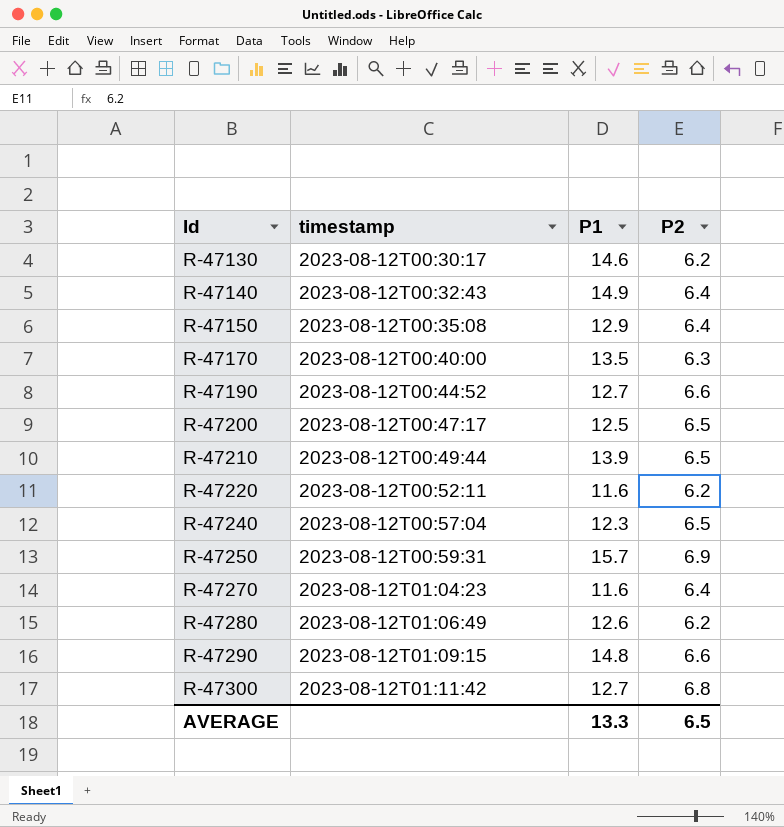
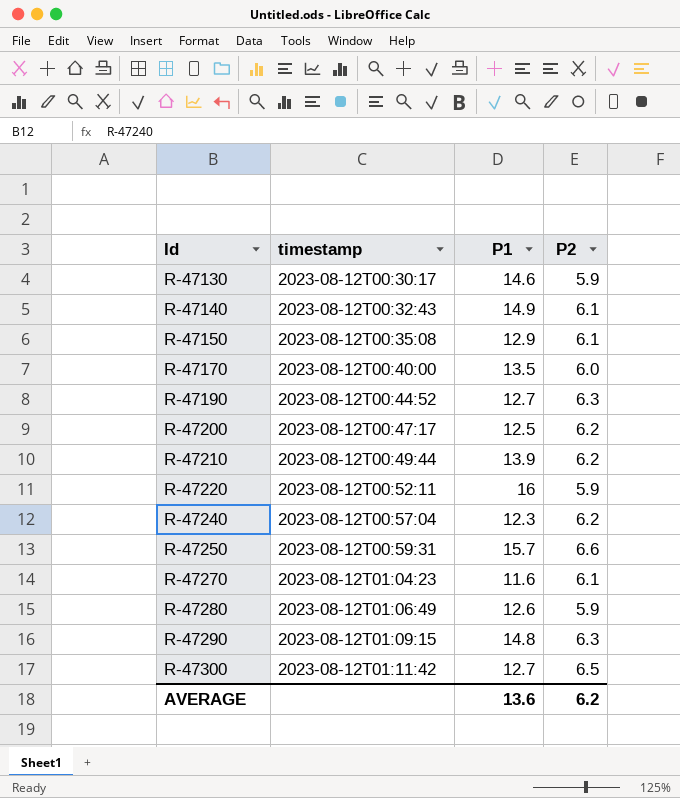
R-47130 | P2: 6.2 -> 5.9
R-47140 | P2: 6.4 -> 6.1
R-47150 | P2: 6.4 -> 6.1
R-47170 | P2: 6.3 -> 6.0
R-47190 | P2: 6.6 -> 6.3
R-47200 | P2: 6.5 -> 6.2
R-47210 | P2: 6.5 -> 6.2
R-47220 | P1: 11.6 -> 16
R-47220 | P2: 6.2 -> 5.9
R-47240 | P2: 6.5 -> 6.2
R-47250 | P2: 6.9 -> 6.6
R-47270 | P2: 6.4 -> 6.1
R-47280 | P2: 6.2 -> 5.9
R-47290 | P2: 6.6 -> 6.3
R-47300 | P2: 6.8 -> 6.5
AVERAGE | P1: 13.3 -> 13.6
AVERAGE | P2: 6.5 -> 6.2

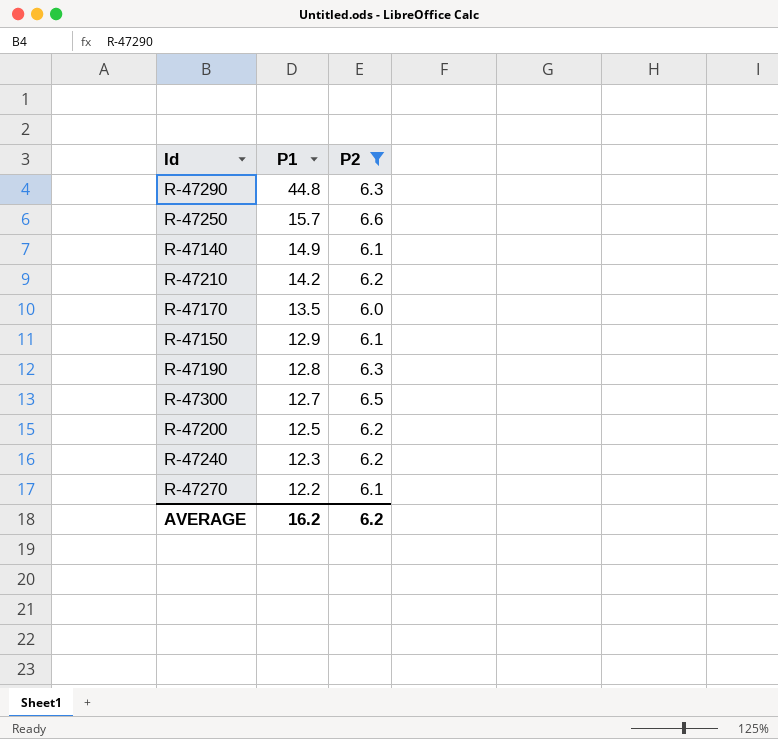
filter: none -> P2 != 5.9
row order: Id ascending -> P1 descending
column timestamp | position: 2 -> none
R-47290 | P1: 14.8 -> 44.8
R-47210 | P1: 13.9 -> 14.2
R-47190 | P1: 12.7 -> 12.8
R-47270 | P1: 11.6 -> 12.2
AVERAGE | P1: 13.6 -> 16.2

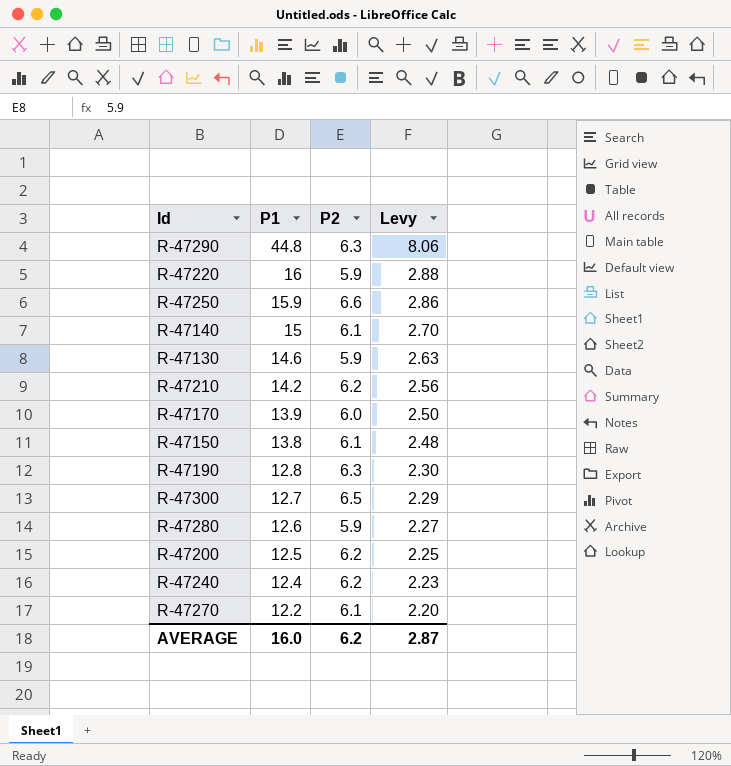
filter: P2 != 5.9 -> none
column Levy | formula: none -> [P1] * 0.18
R-47250 | P1: 15.7 -> 15.9
R-47140 | P1: 14.9 -> 15
R-47170 | P1: 13.5 -> 13.9
R-47150 | P1: 12.9 -> 13.8
R-47240 | P1: 12.3 -> 12.4
AVERAGE | P1: 16.2 -> 16.0

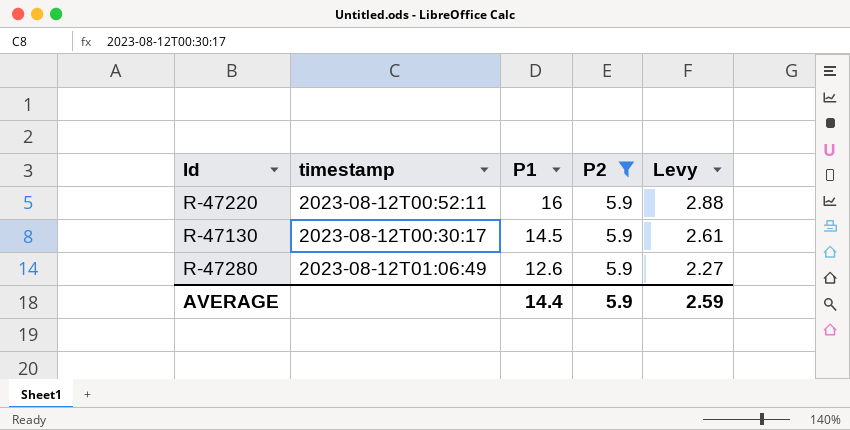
filter: none -> P2 = 5.9
column timestamp | position: none -> 2
R-47130 | P1: 14.6 -> 14.5
R-47130 | Levy: 2.63 -> 2.61
AVERAGE | P1: 16.0 -> 14.4
AVERAGE | P2: 6.2 -> 5.9
AVERAGE | Levy: 2.87 -> 2.59

